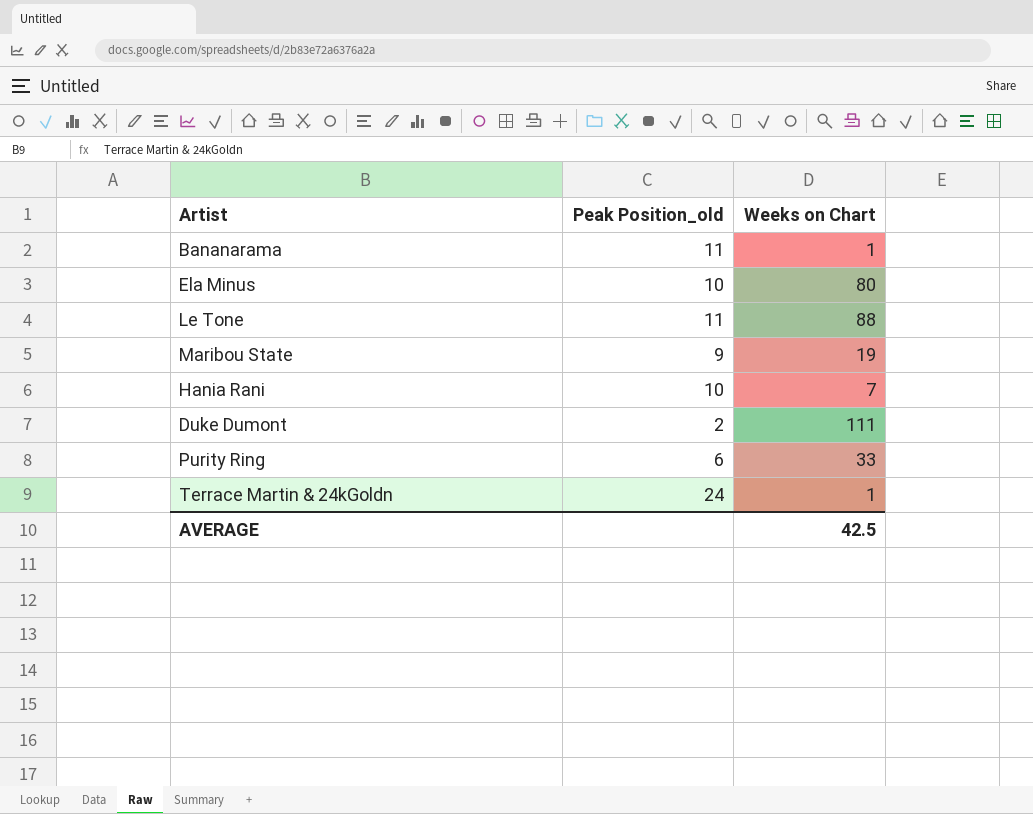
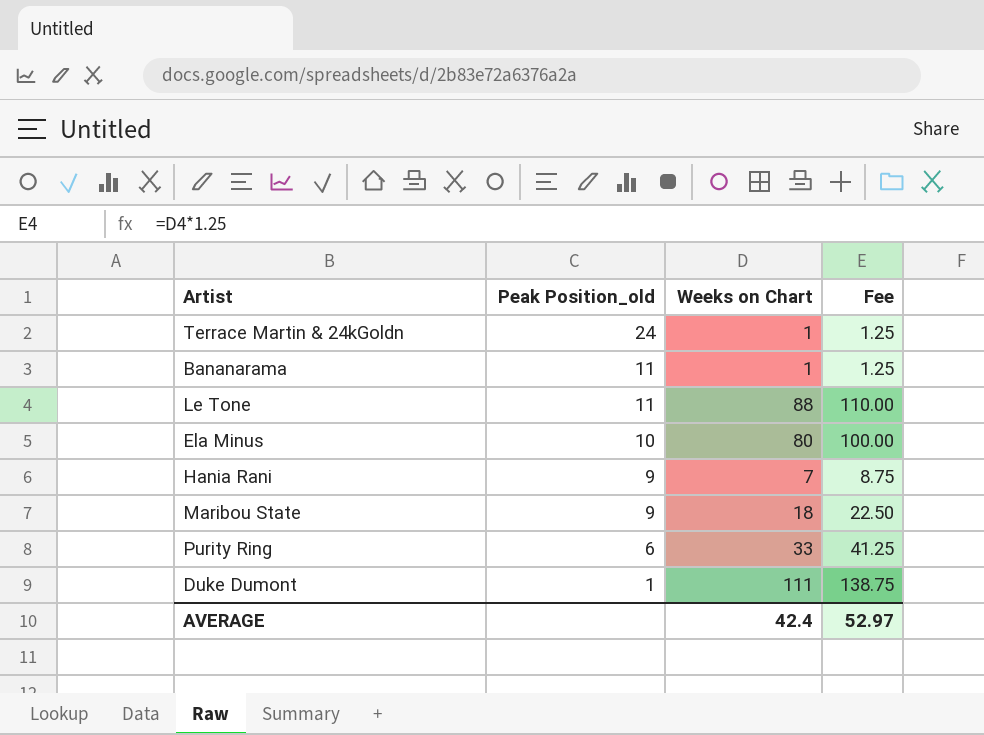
row order: none -> Peak Position_old descending
column Fee | formula: none -> [Weeks on Chart] * 1.25
Hania Rani | Peak Position_old: 10 -> 9
Maribou State | Weeks on Chart: 19 -> 18
Duke Dumont | Peak Position_old: 2 -> 1
AVERAGE | Weeks on Chart: 42.5 -> 42.4

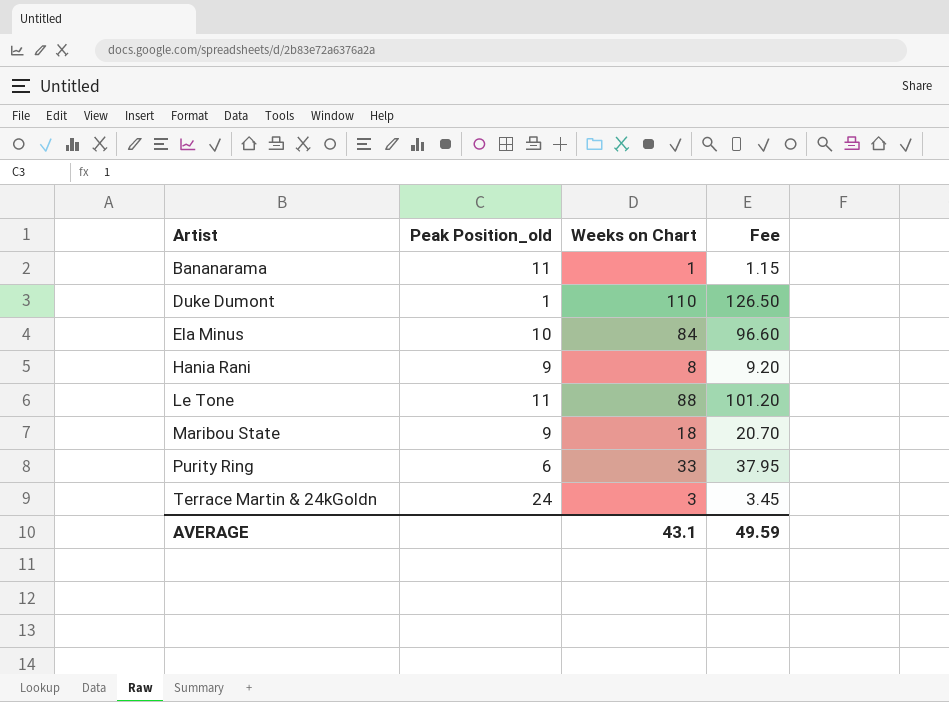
row order: Peak Position_old descending -> Artist ascending
column Fee | formula: [Weeks on Chart] * 1.25 -> [Weeks on Chart] * 1.15
Duke Dumont | Weeks on Chart: 111 -> 110
Ela Minus | Weeks on Chart: 80 -> 84
Hania Rani | Weeks on Chart: 7 -> 8
Terrace Martin & 24kGoldn | Weeks on Chart: 1 -> 3
AVERAGE | Weeks on Chart: 42.4 -> 43.1
AVERAGE | Fee: 52.97 -> 49.59

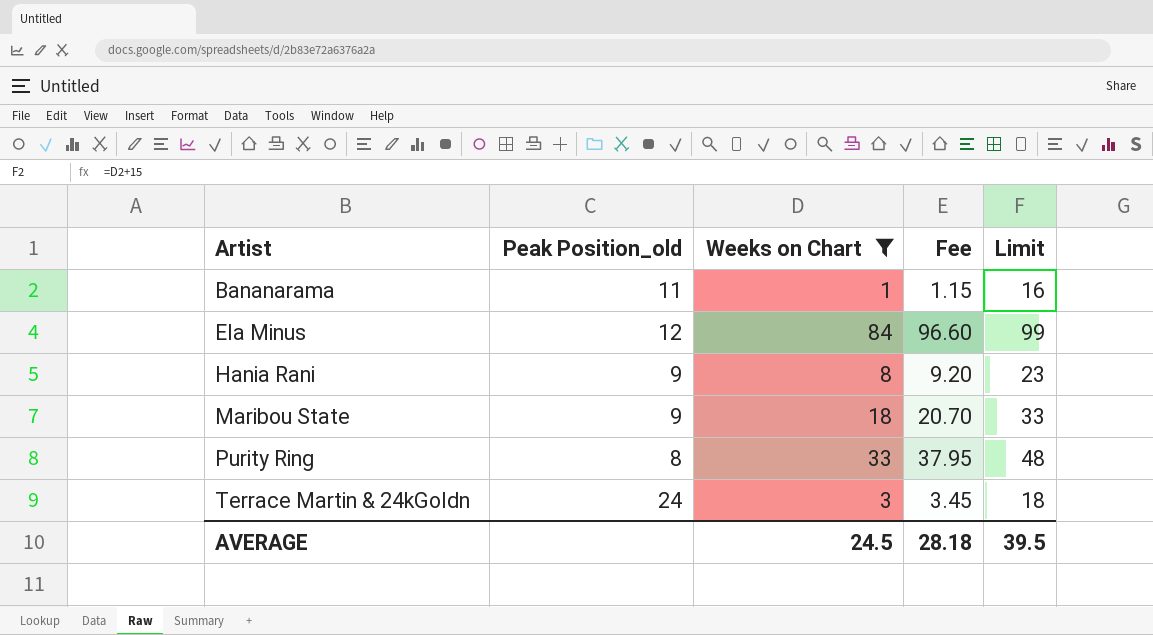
filter: none -> Weeks on Chart <= 84
column Limit | formula: none -> [Weeks on Chart] + 15
Ela Minus | Peak Position_old: 10 -> 12
Purity Ring | Peak Position_old: 6 -> 8
AVERAGE | Weeks on Chart: 43.1 -> 24.5
AVERAGE | Fee: 49.59 -> 28.18

